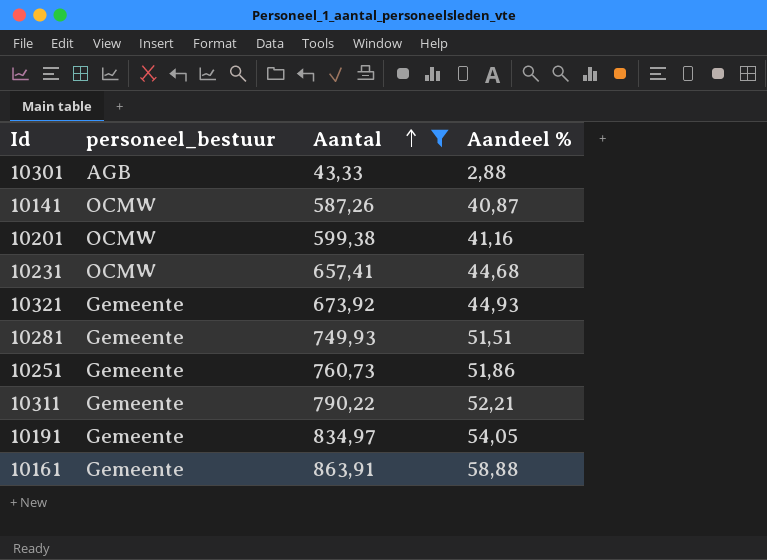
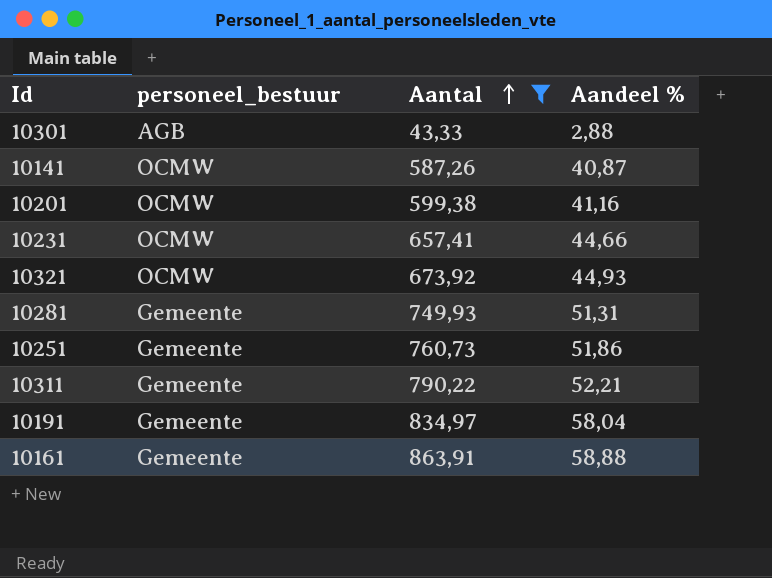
10231 | Aandeel %: 44,68 -> 44,66
10321 | personeel_bestuur: Gemeente -> OCMW
10281 | Aandeel %: 51,51 -> 51,31
10191 | Aandeel %: 54,05 -> 58,04

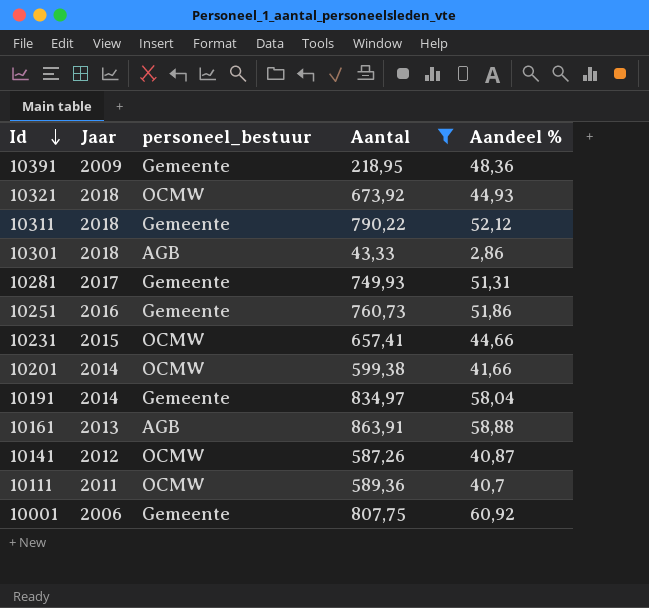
row order: Aantal ascending -> Id descending
column Jaar | position: none -> 2
row 10391: none -> 2009 | Gemeente | 218,95 | 48,36
10311 | Aandeel %: 52,21 -> 52,12
10301 | Aandeel %: 2,88 -> 2,86
10201 | Aandeel %: 41,16 -> 41,66
10161 | personeel_bestuur: Gemeente -> AGB
row 10111: none -> 2011 | OCMW | 589,36 | 40,7
row 10001: none -> 2006 | Gemeente | 807,75 | 60,92

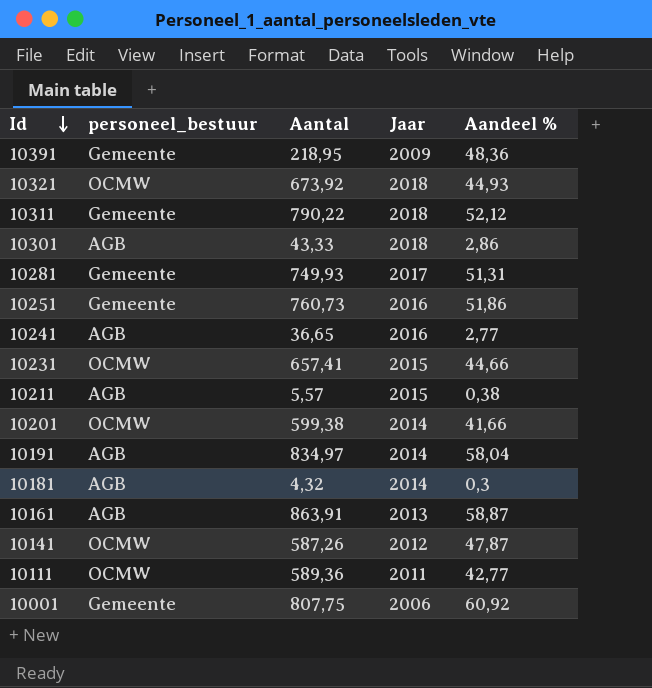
filter: Aantal >= 43,33 -> none
column Jaar | position: 2 -> 4
10191 | personeel_bestuur: Gemeente -> AGB
10161 | Aandeel %: 58,88 -> 58,87
10141 | Aandeel %: 40,87 -> 47,87
10111 | Aandeel %: 40,7 -> 42,77

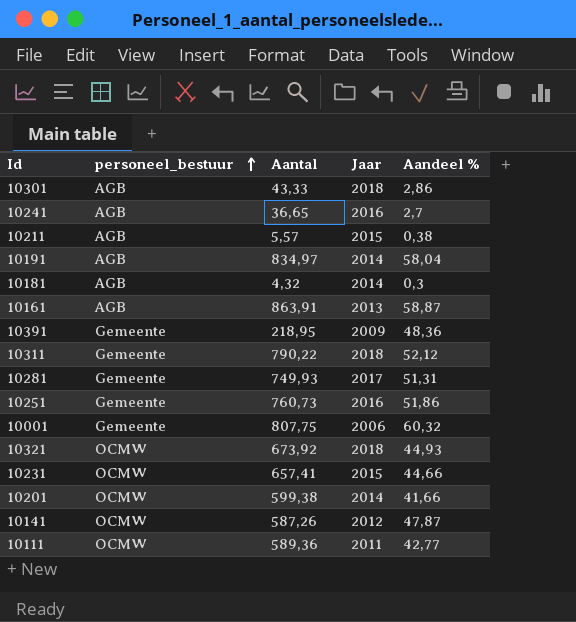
row order: Id descending -> personeel_bestuur ascending
10241 | Aandeel %: 2,77 -> 2,7
10001 | Aandeel %: 60,92 -> 60,32

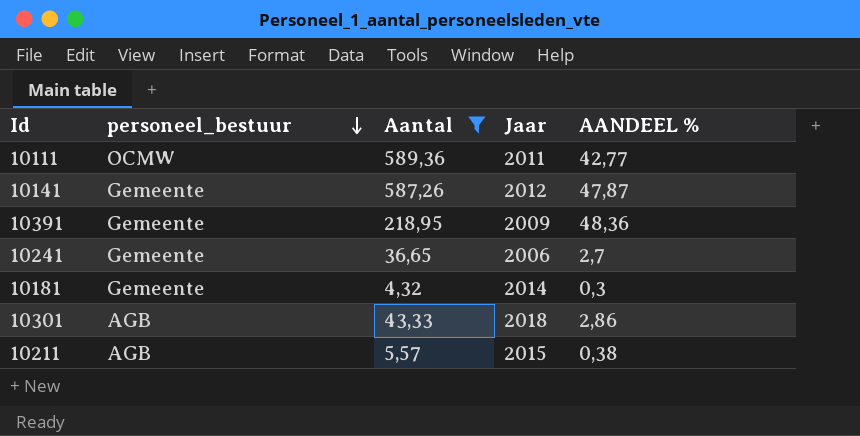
filter: none -> Aantal <= 589,36
row order: personeel_bestuur ascending -> personeel_bestuur descending
column name: Aandeel % -> AANDEEL %
10141 | personeel_bestuur: OCMW -> Gemeente
10241 | personeel_bestuur: AGB -> Gemeente
10241 | Jaar: 2016 -> 2006
10181 | personeel_bestuur: AGB -> Gemeente

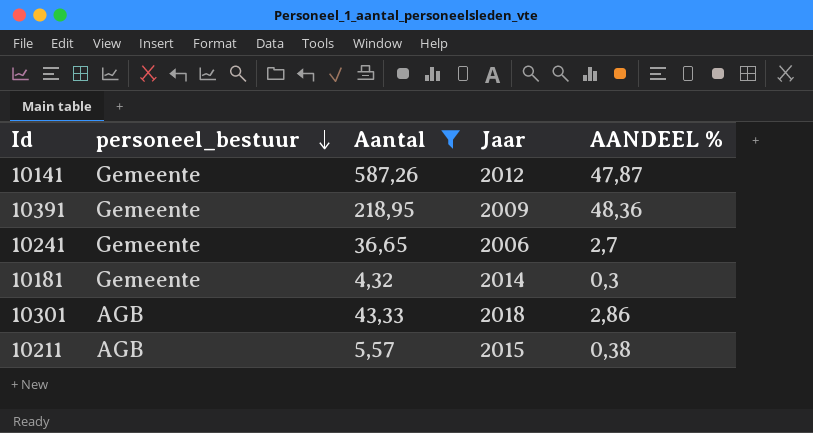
row 10111: OCMW | 589,36 | 2011 | 42,77 -> none

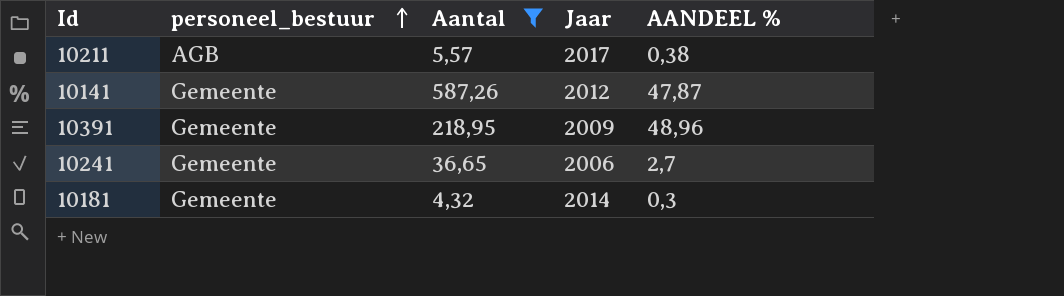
row order: personeel_bestuur descending -> personeel_bestuur ascending
row 10301: AGB | 43,33 | 2018 | 2,86 -> none
10211 | Jaar: 2015 -> 2017
10391 | AANDEEL %: 48,36 -> 48,96

